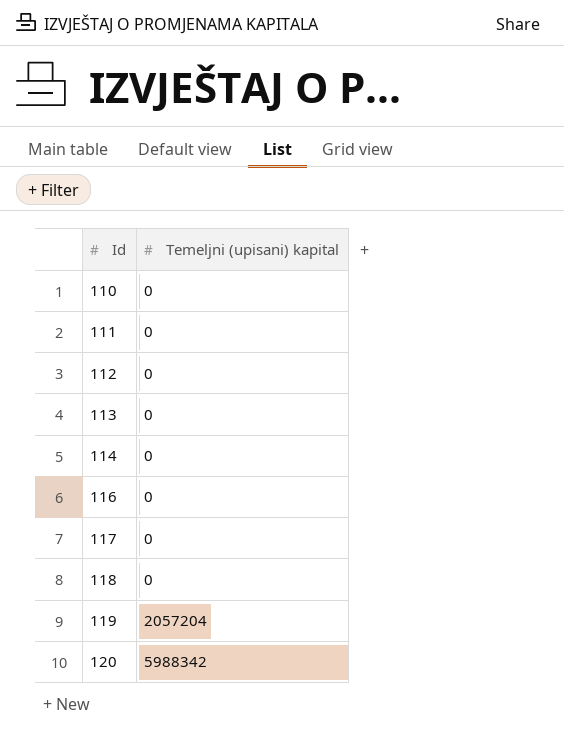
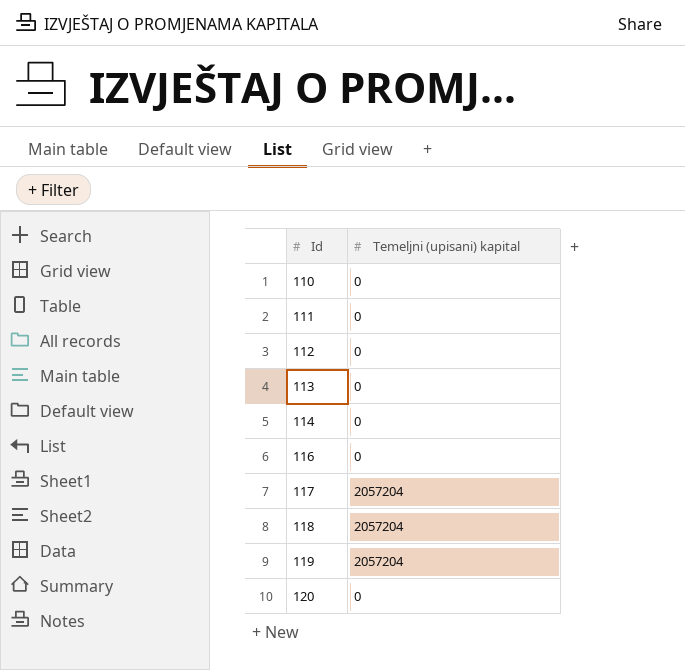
117 | Temeljni (upisani) kapital: 0 -> 2057204
118 | Temeljni (upisani) kapital: 0 -> 2057204
120 | Temeljni (upisani) kapital: 5988342 -> 0

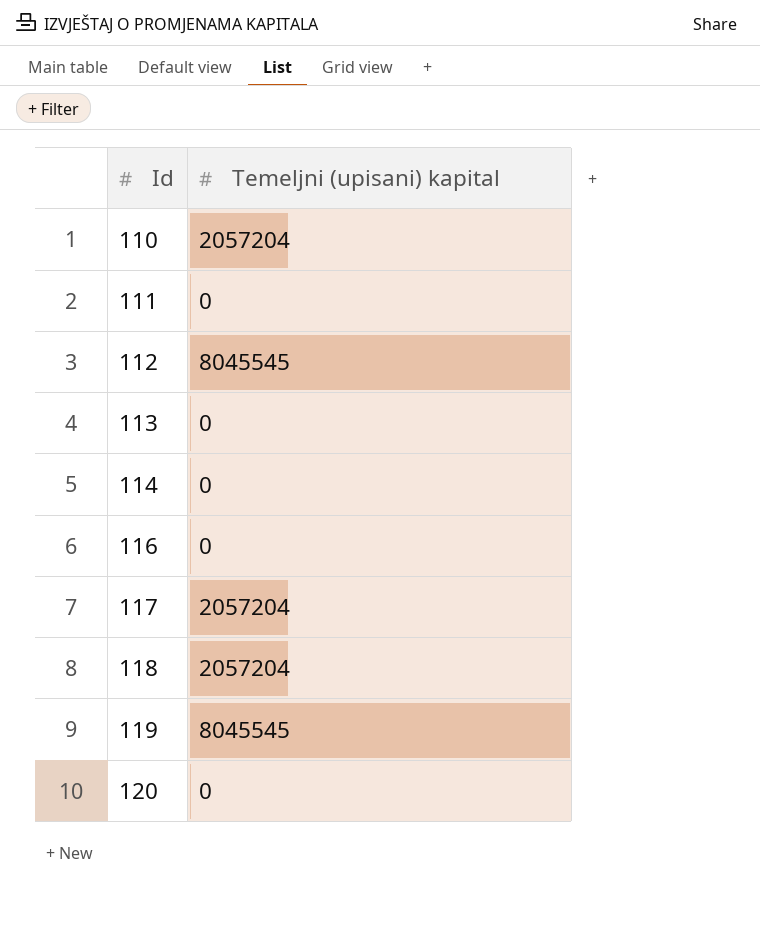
110 | Temeljni (upisani) kapital: 0 -> 2057204
112 | Temeljni (upisani) kapital: 0 -> 8045545
119 | Temeljni (upisani) kapital: 2057204 -> 8045545

